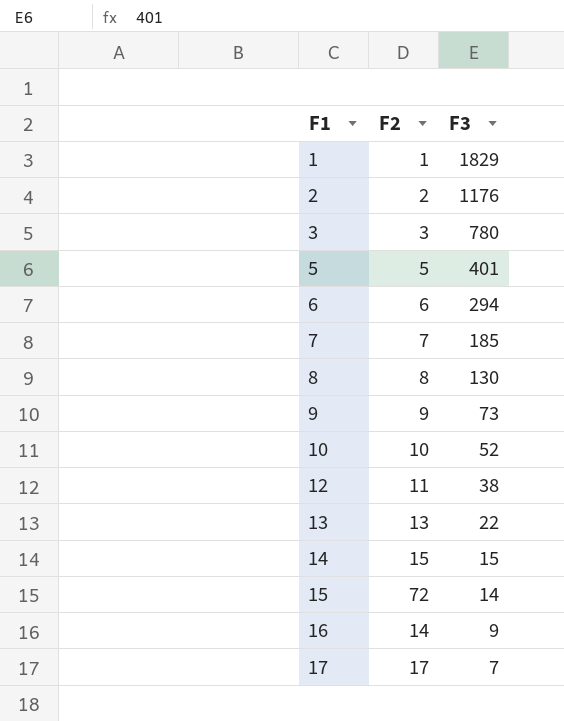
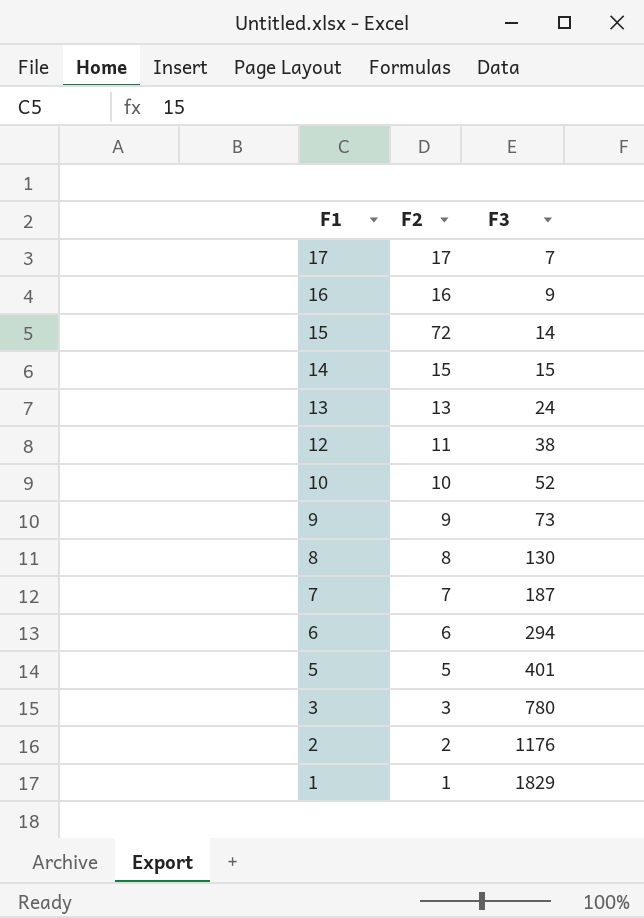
row order: F1 ascending -> F1 descending
16 | F2: 14 -> 16
13 | F3: 22 -> 24
7 | F3: 185 -> 187

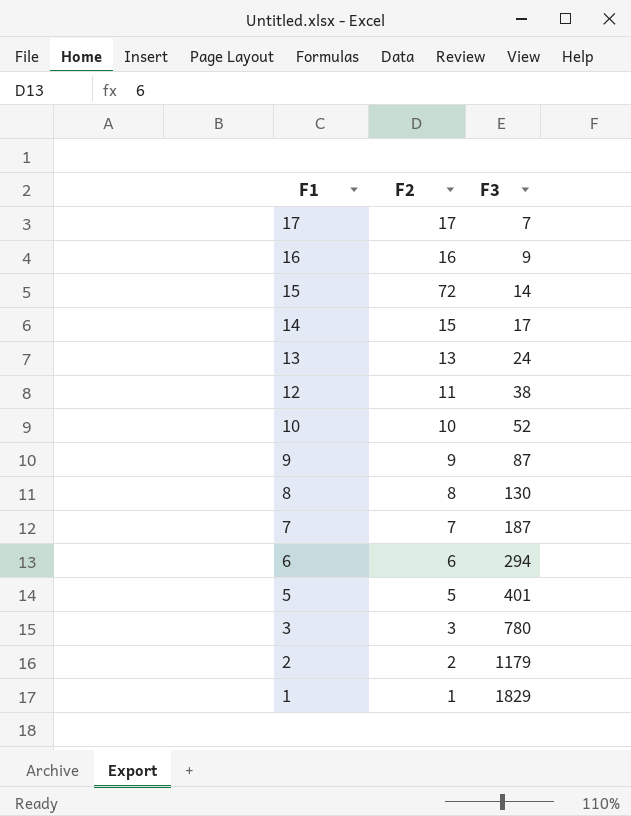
14 | F3: 15 -> 17
9 | F3: 73 -> 87
2 | F3: 1176 -> 1179

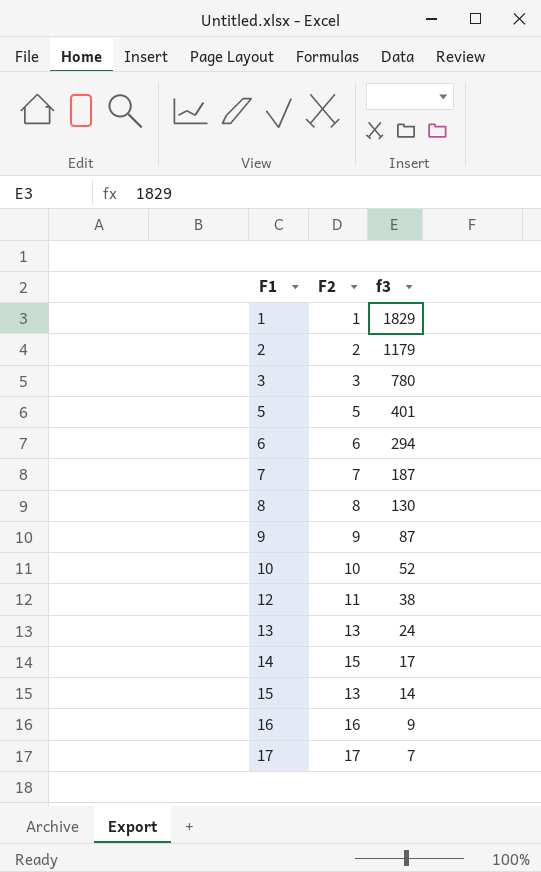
row order: F1 descending -> F1 ascending
column name: F3 -> f3
15 | F2: 72 -> 13

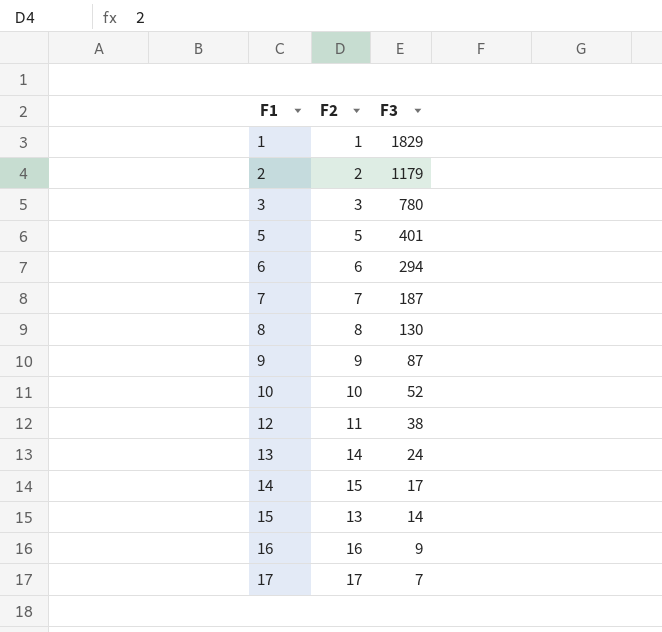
column name: f3 -> F3
13 | F2: 13 -> 14

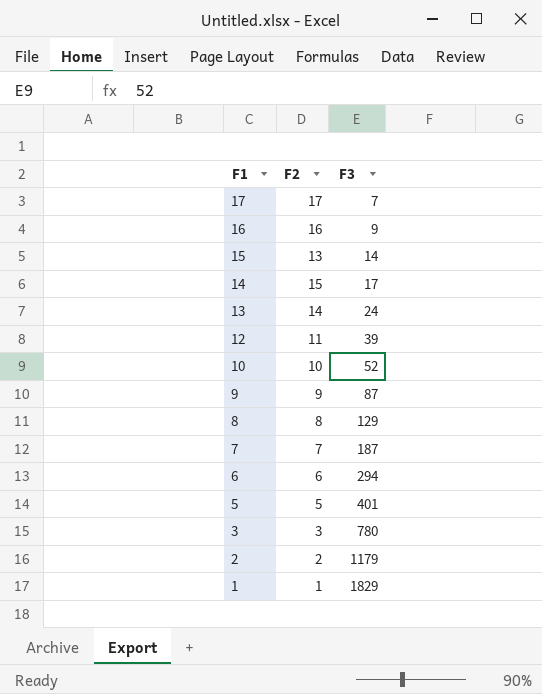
row order: F1 ascending -> F1 descending
12 | F3: 38 -> 39
8 | F3: 130 -> 129

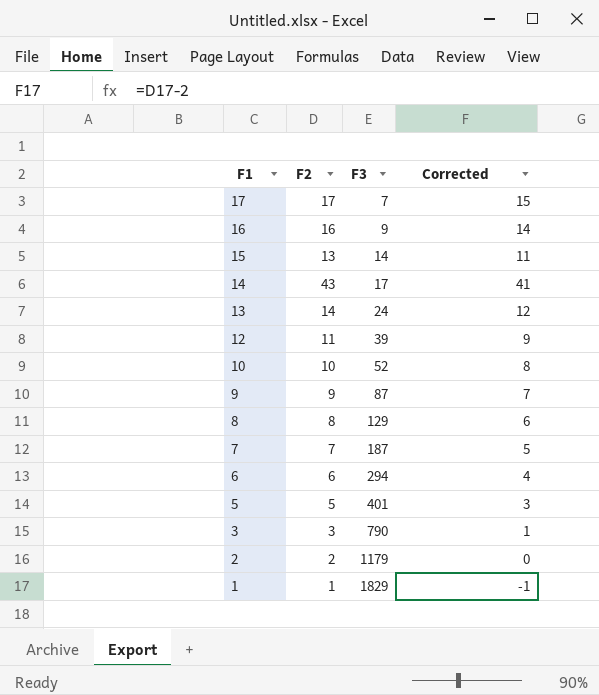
column Corrected | formula: none -> [F2] - 2
14 | F2: 15 -> 43
3 | F3: 780 -> 790

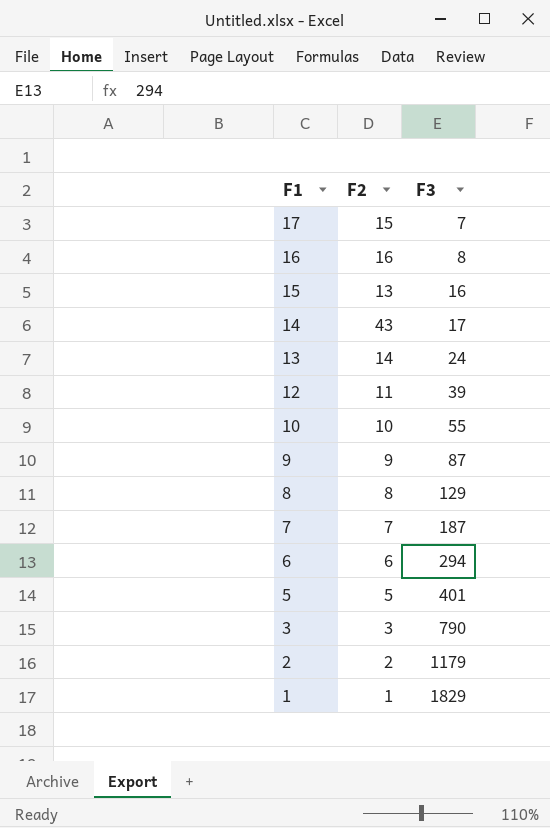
column Corrected | formula: [F2] - 2 -> none
17 | F2: 17 -> 15
16 | F3: 9 -> 8
15 | F3: 14 -> 16
10 | F3: 52 -> 55

